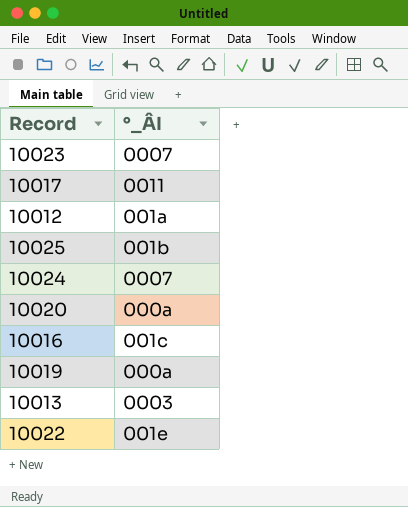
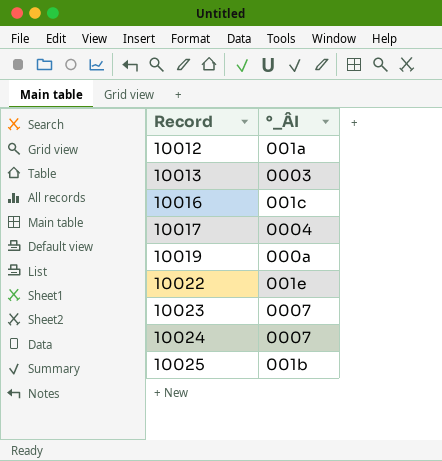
row order: none -> Record ascending
row 10020: 000a -> none
10017 | °_ÂI: 0011 -> 0004

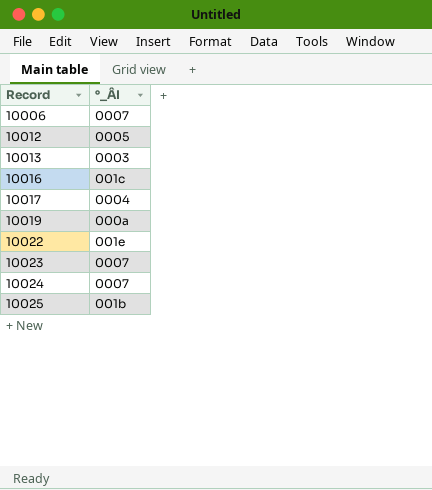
row 10006: none -> 0007
10012 | °_ÂI: 001a -> 0005

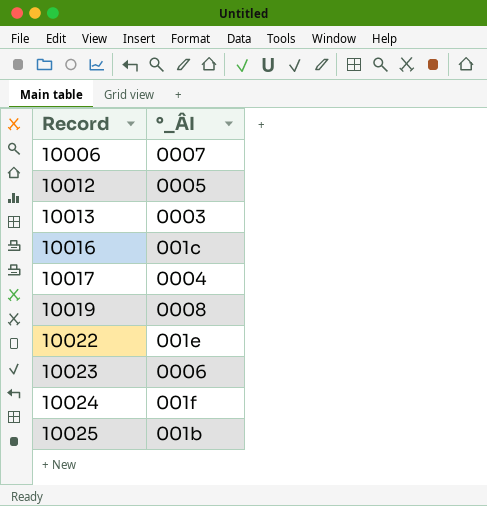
10019 | °_ÂI: 000a -> 0008
10023 | °_ÂI: 0007 -> 0006
10024 | °_ÂI: 0007 -> 001f

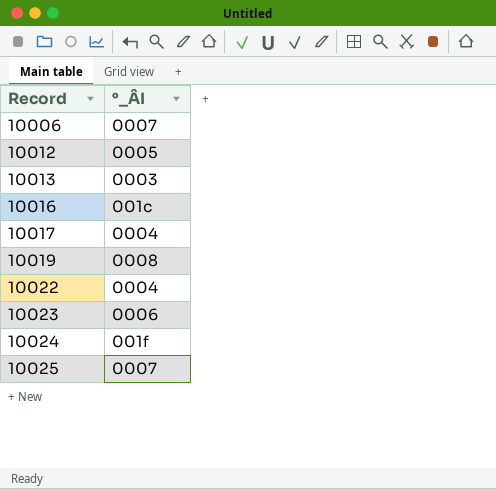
10022 | °_ÂI: 001e -> 0004
10025 | °_ÂI: 001b -> 0007

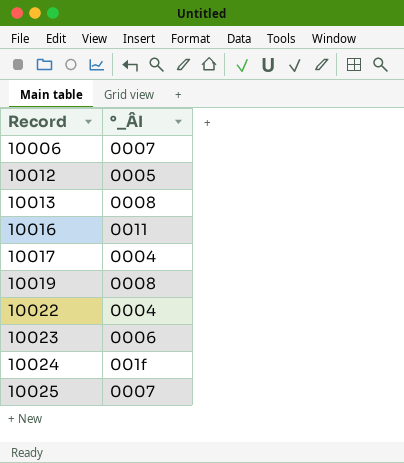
10013 | °_ÂI: 0003 -> 0008
10016 | °_ÂI: 001c -> 0011

